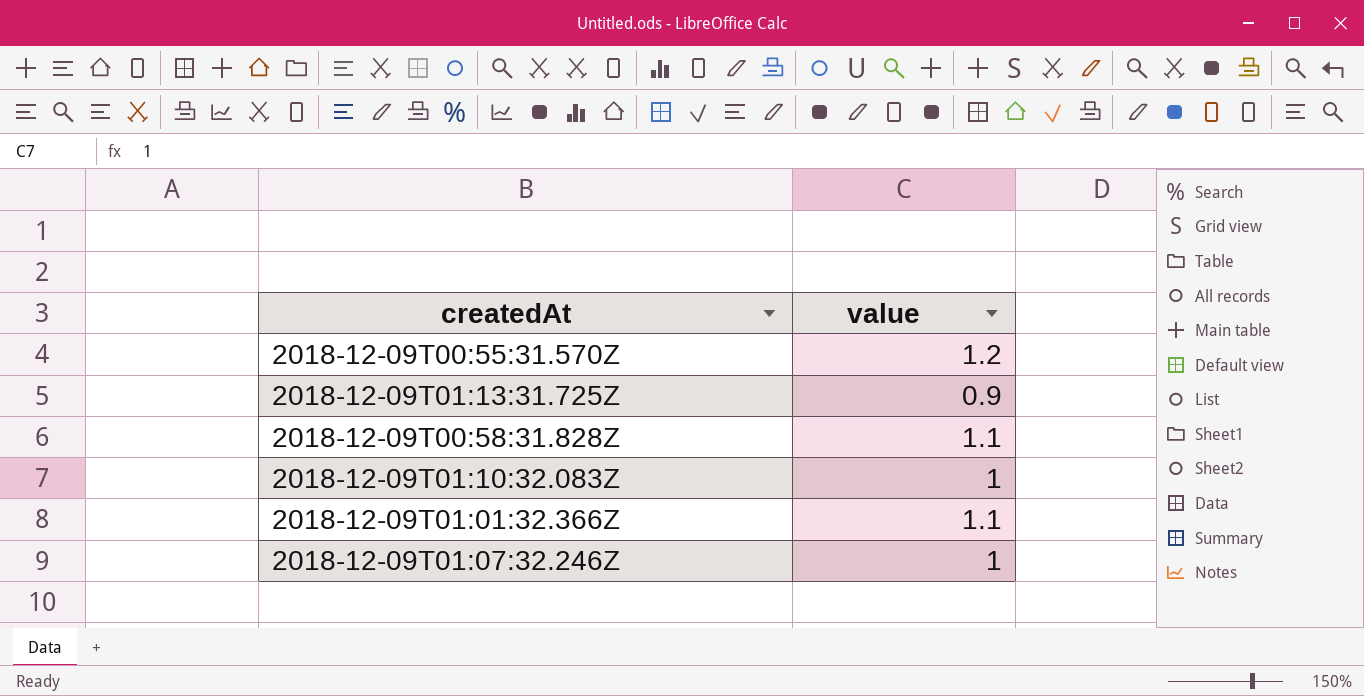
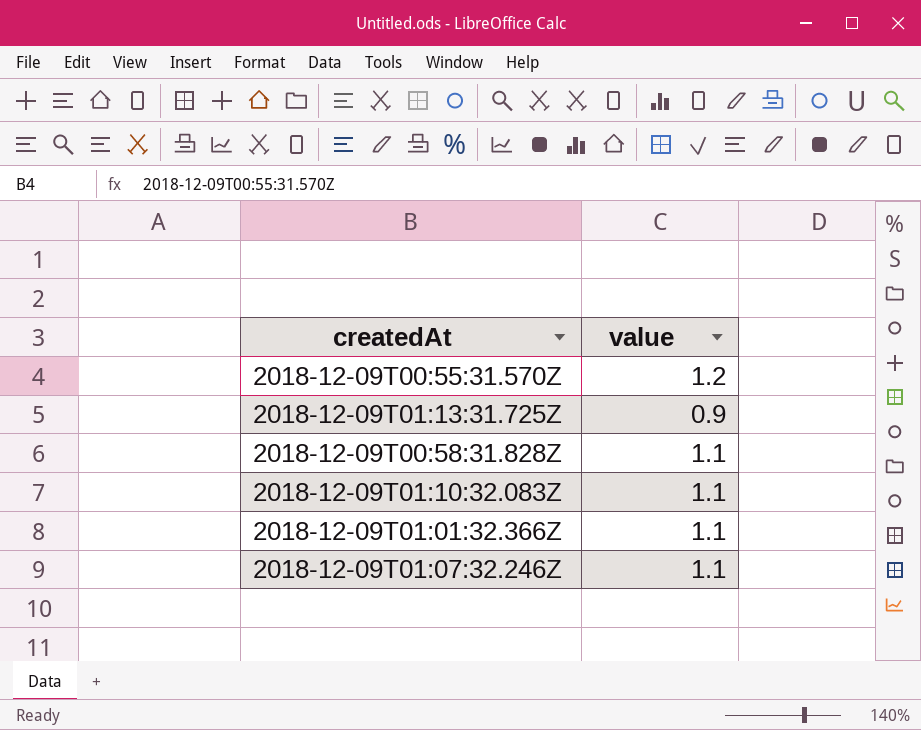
2018-12-09T01:10:32.083Z | value: 1 -> 1.1
2018-12-09T01:07:32.246Z | value: 1 -> 1.1

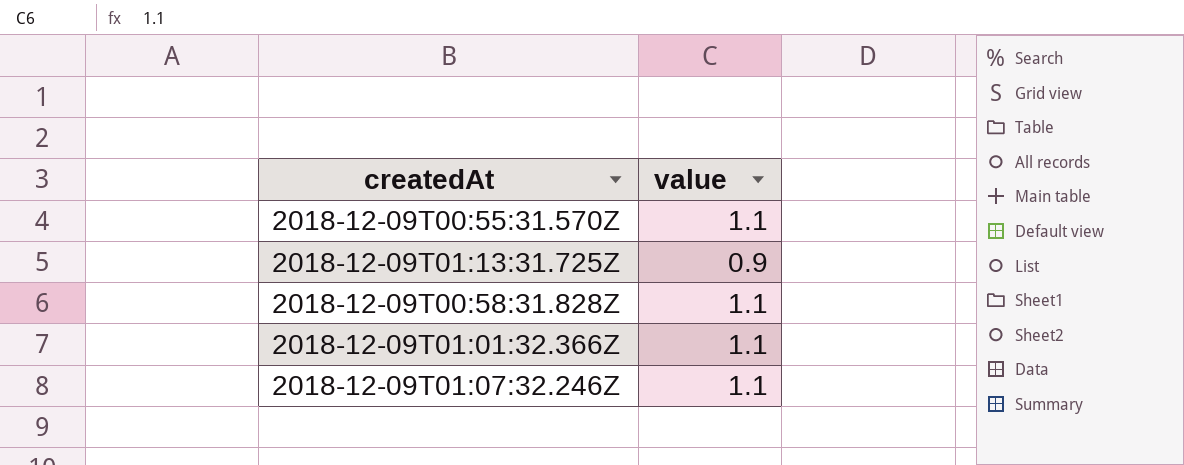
row 2018-12-09T01:10:32.083Z: 1.1 -> none
2018-12-09T00:55:31.570Z | value: 1.2 -> 1.1

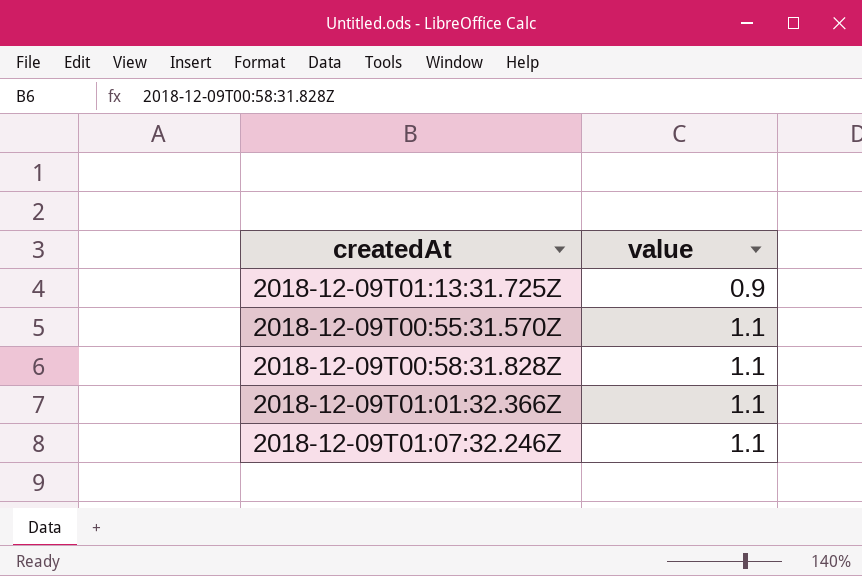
row order: none -> value ascending

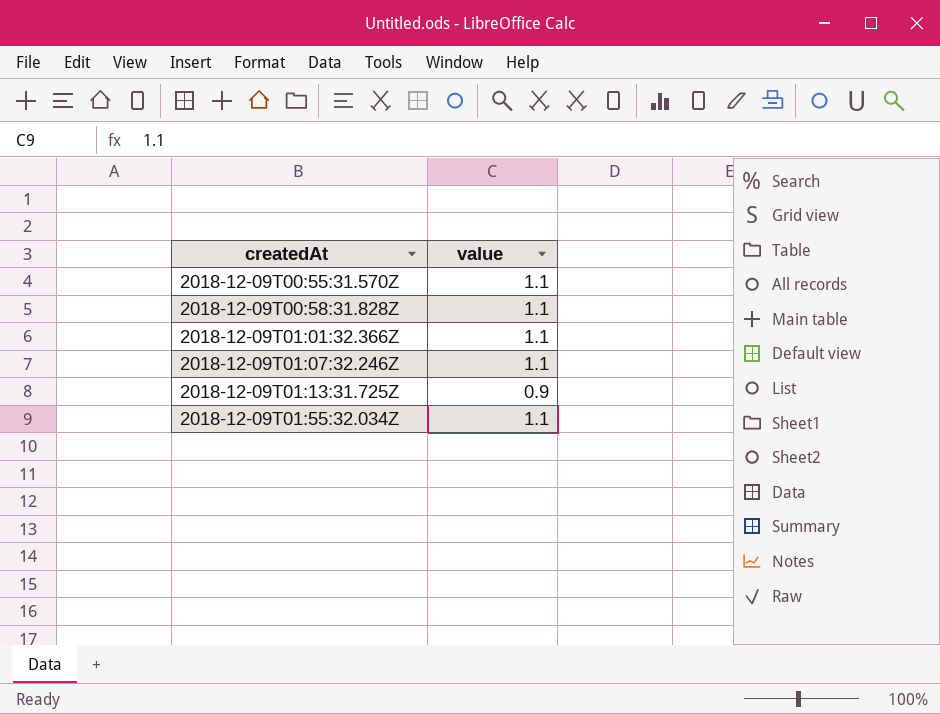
row order: value ascending -> createdAt ascending
row 2018-12-09T01:55:32.034Z: none -> 1.1

